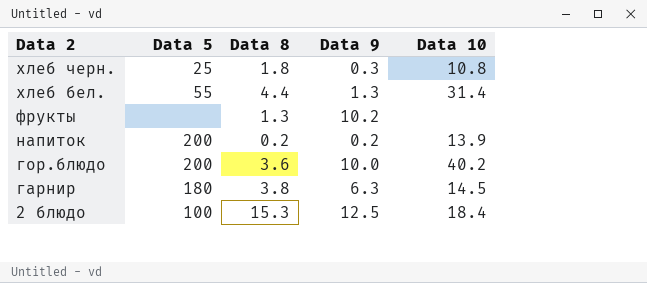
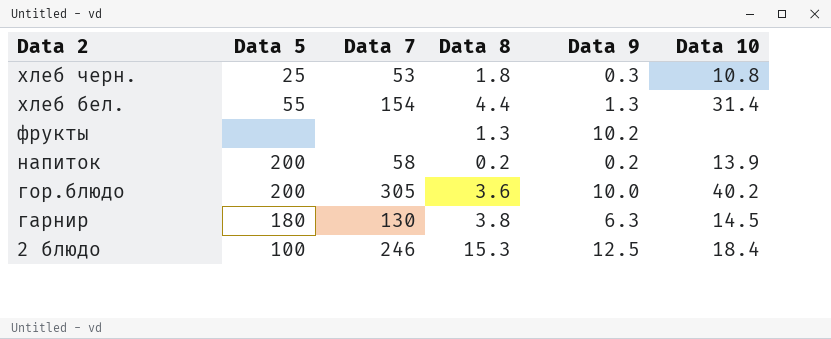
column Data 7 | position: none -> 3

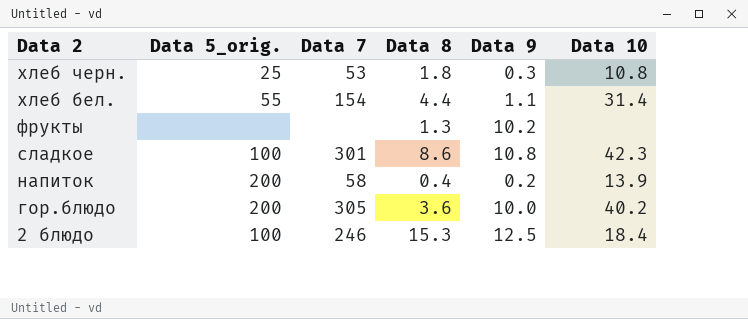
column name: Data 5 -> Data 5_orig.
row гарнир: 180 | 130 | 3.8 | 6.3 | 14.5 -> none
хлеб бел. | Data 9: 1.3 -> 1.1
row сладкое: none -> 100 | 301 | 8.6 | 10.8 | 42.3
напиток | Data 8: 0.2 -> 0.4

